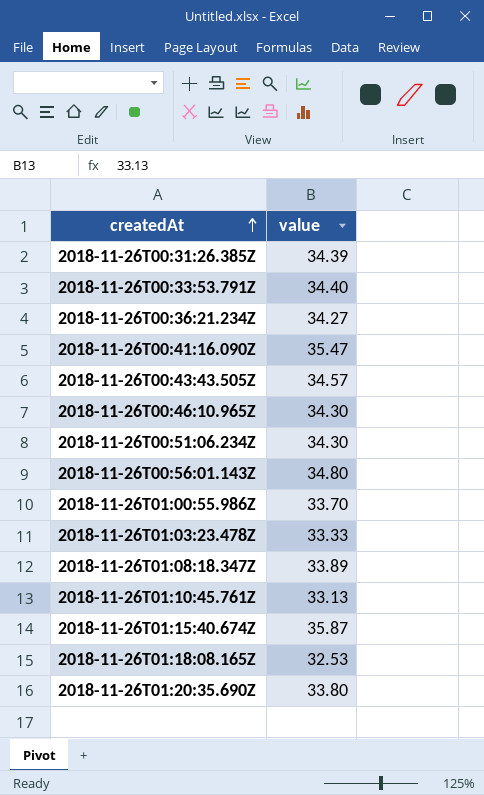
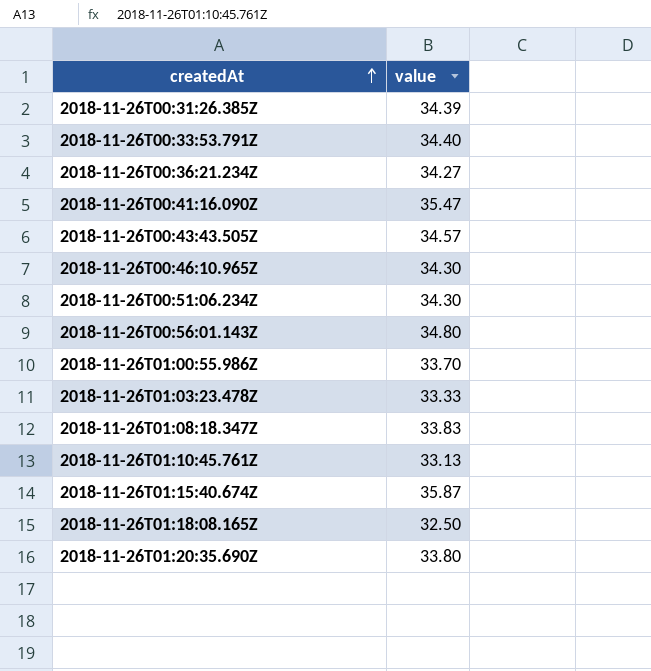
2018-11-26T01:08:18.347Z | value: 33.89 -> 33.83
2018-11-26T01:18:08.165Z | value: 32.53 -> 32.50

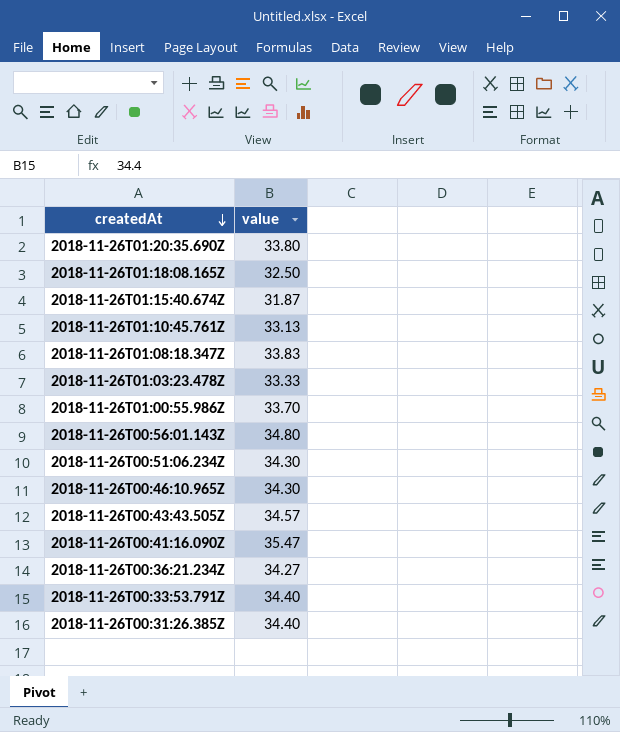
row order: createdAt ascending -> createdAt descending
2018-11-26T01:15:40.674Z | value: 35.87 -> 31.87
2018-11-26T00:31:26.385Z | value: 34.39 -> 34.40

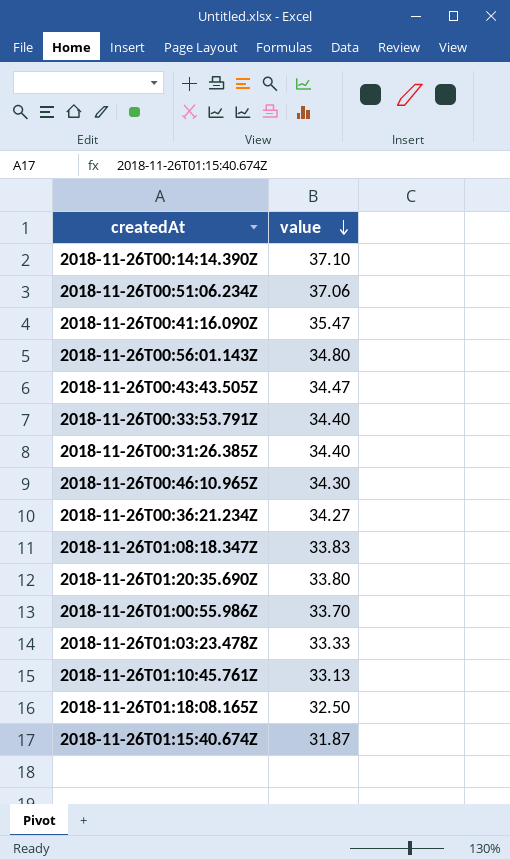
row order: createdAt descending -> value descending
row 2018-11-26T00:14:14.390Z: none -> 37.10
2018-11-26T00:51:06.234Z | value: 34.30 -> 37.06
2018-11-26T00:43:43.505Z | value: 34.57 -> 34.47

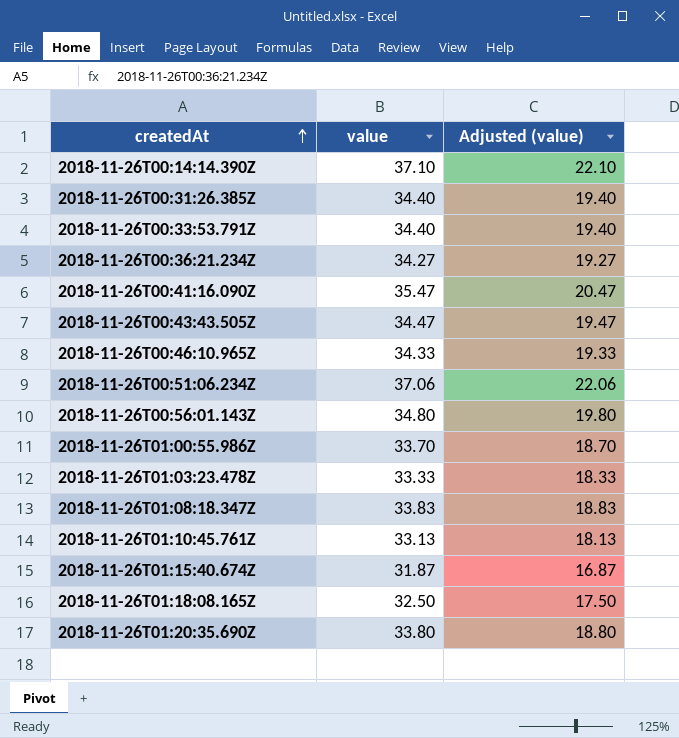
row order: value descending -> createdAt ascending
column Adjusted (value) | formula: none -> [value] - 15
2018-11-26T00:46:10.965Z | value: 34.30 -> 34.33

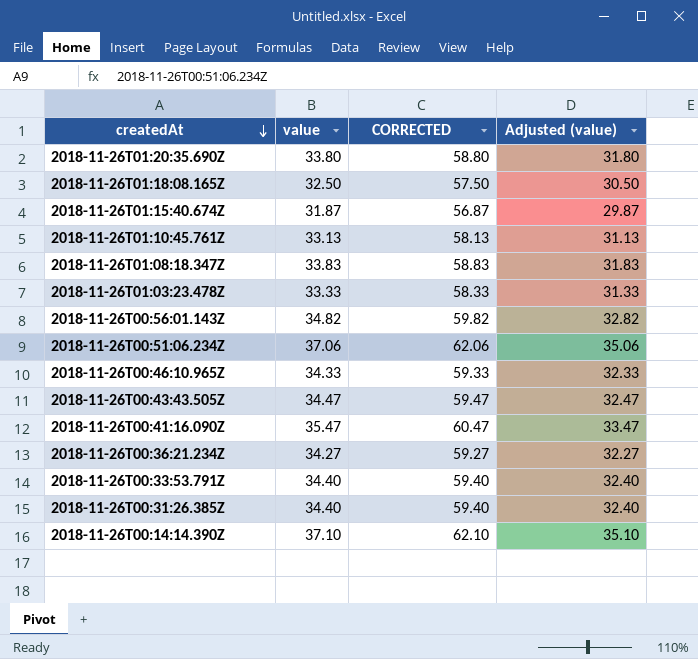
row order: createdAt ascending -> createdAt descending
column CORRECTED | formula: none -> [value] + 25
column Adjusted (value) | formula: [value] - 15 -> [value] - 2
row 2018-11-26T01:00:55.986Z: 33.70 | 18.70 -> none
2018-11-26T00:56:01.143Z | value: 34.80 -> 34.82

